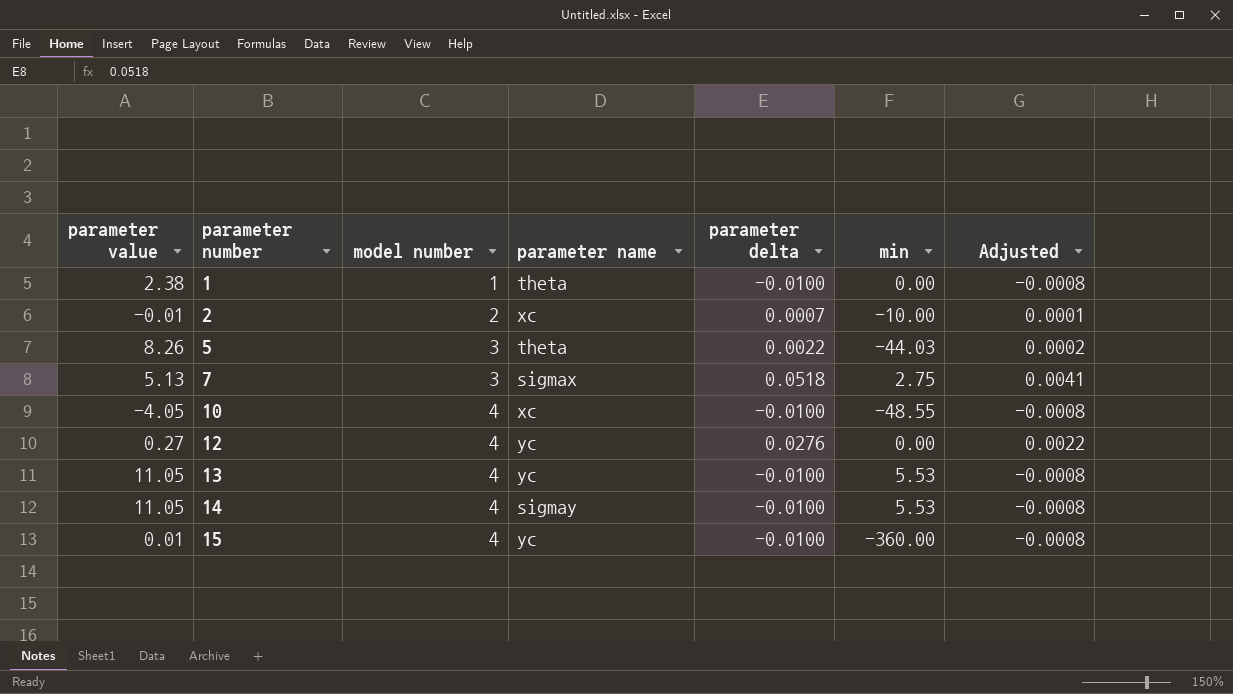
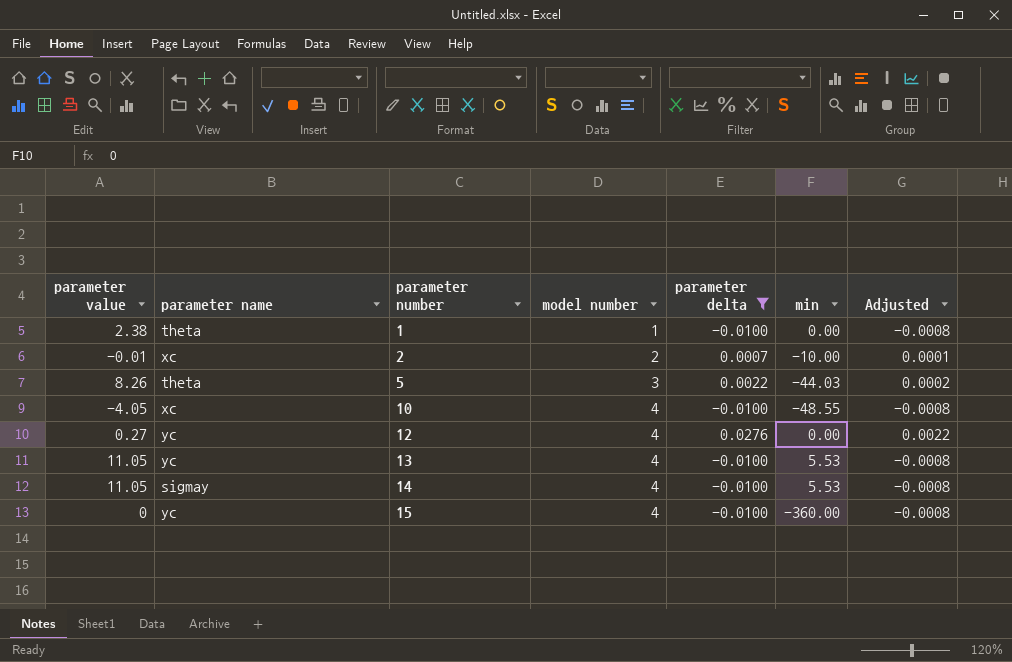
filter: none -> parameter delta != 0.0518
column parameter name | position: 4 -> 2
15 | parameter value: 0.01 -> 0

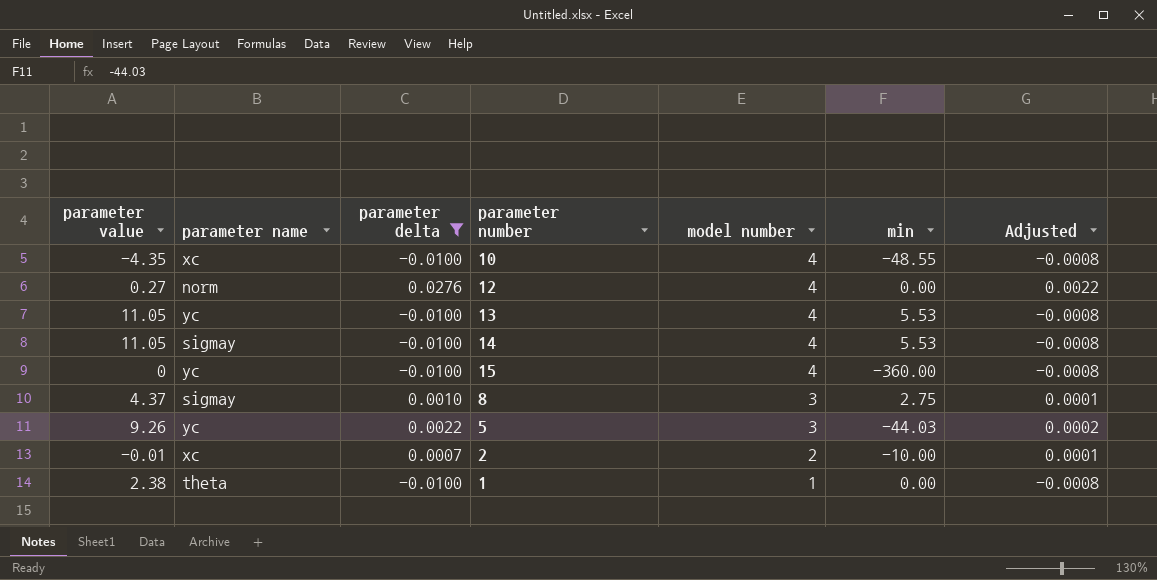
row order: parameter number ascending -> model number descending
column parameter delta | position: 5 -> 3
10 | parameter value: -4.05 -> -4.35
12 | parameter name: yc -> norm
row 8: none -> 4.37 | sigmay | 0.0010 | 3 | 2.75 | 0.0001
5 | parameter value: 8.26 -> 9.26
5 | parameter name: theta -> yc

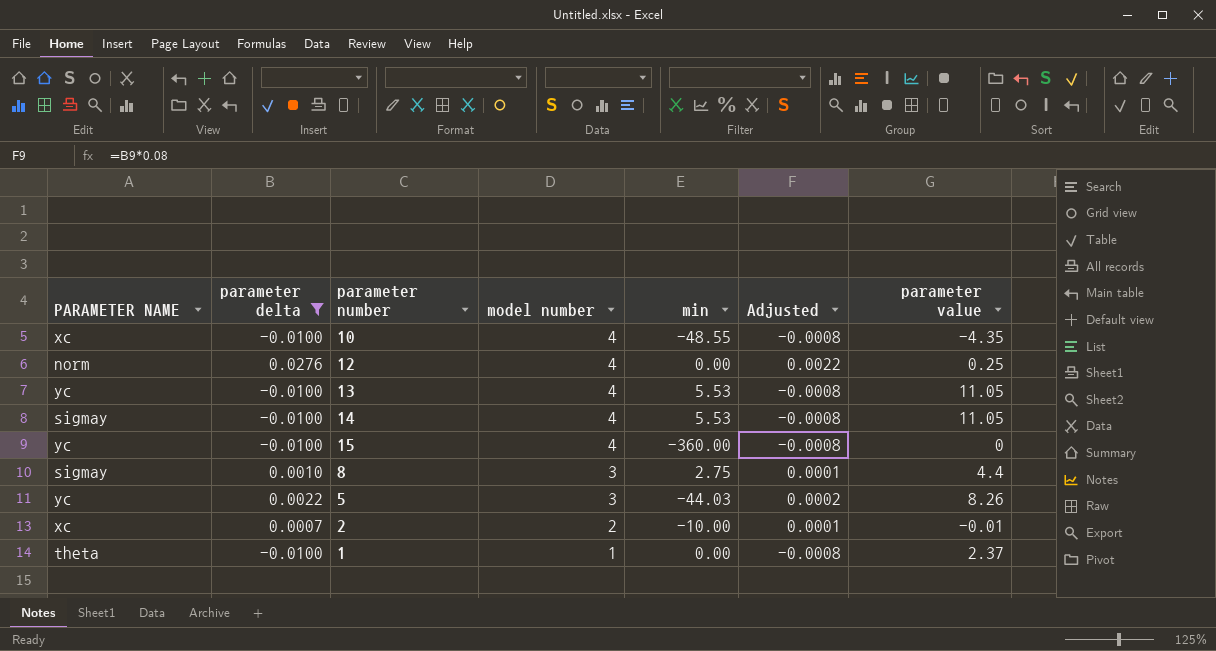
column name: parameter name -> PARAMETER NAME
column parameter value | position: 1 -> 7
12 | parameter value: 0.27 -> 0.25
8 | parameter value: 4.37 -> 4.4
5 | parameter value: 9.26 -> 8.26
1 | parameter value: 2.38 -> 2.37

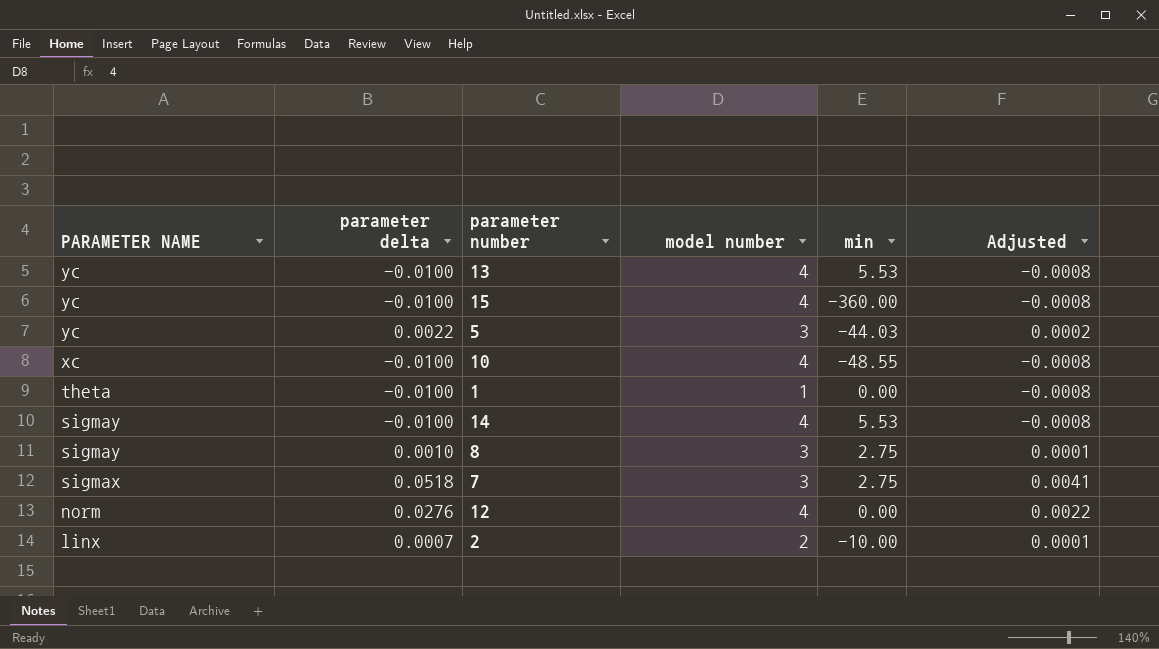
filter: parameter delta != 0.0518 -> none
row order: model number descending -> PARAMETER NAME descending
column parameter value | position: 7 -> none
2 | PARAMETER NAME: xc -> linx

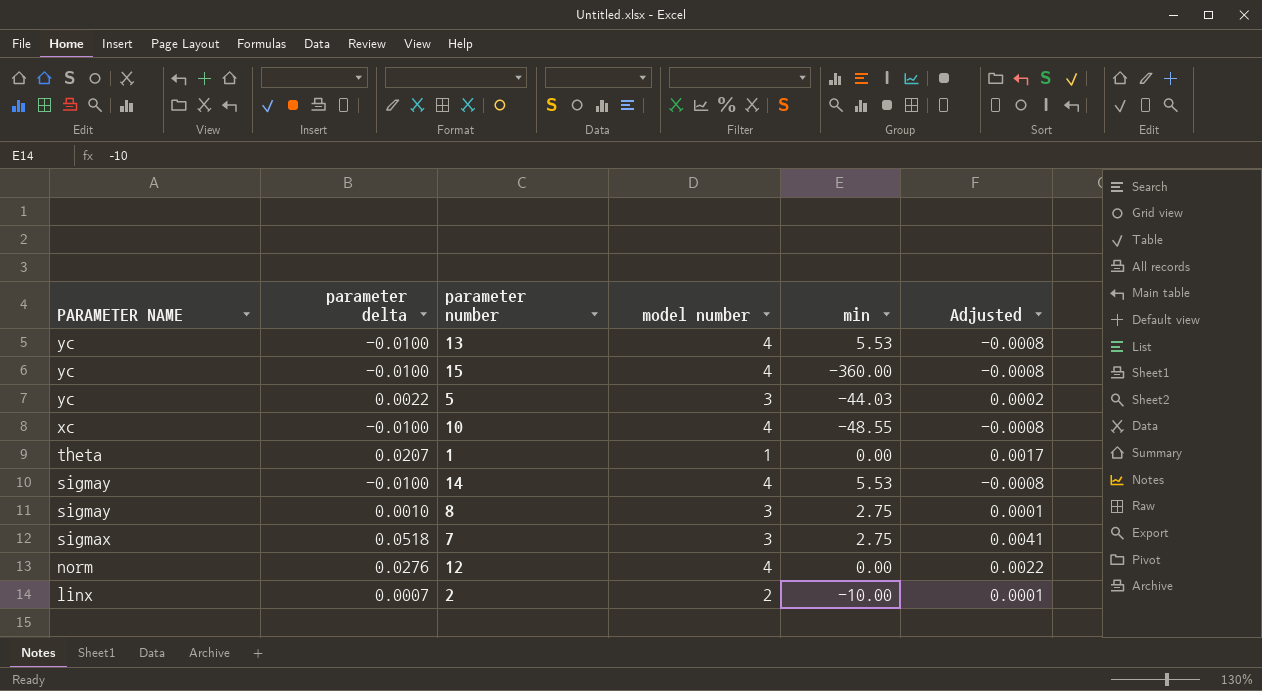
1 | parameter delta: -0.0100 -> 0.0207
1 | Adjusted: -0.0008 -> 0.0017

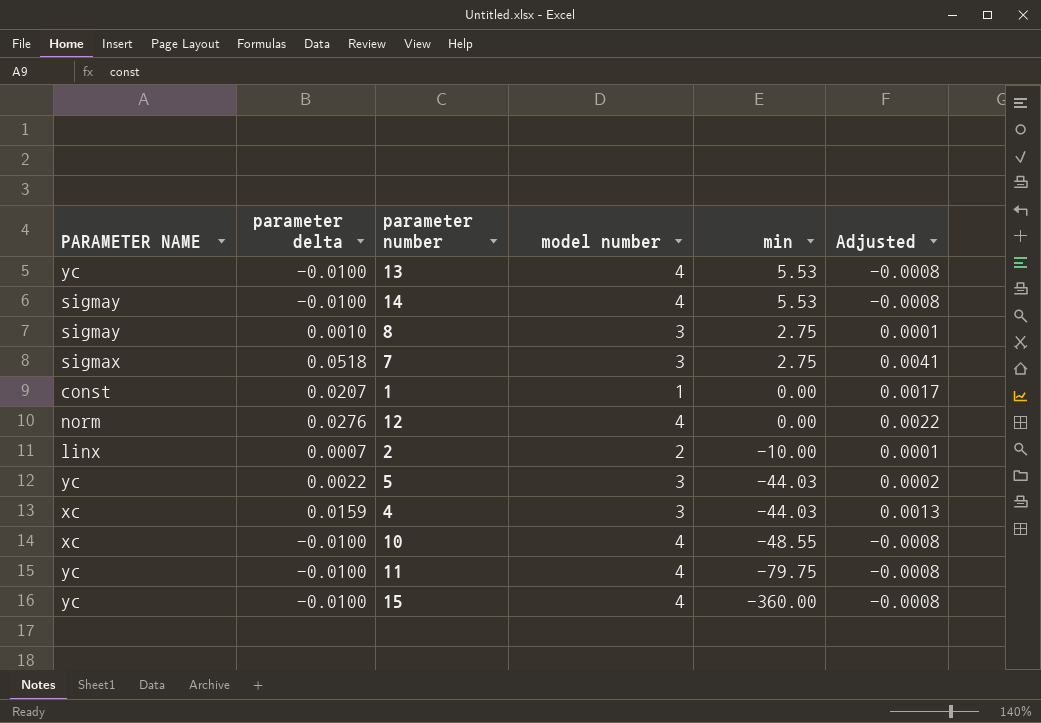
row order: PARAMETER NAME descending -> min descending
1 | PARAMETER NAME: theta -> const
row 4: none -> xc | 0.0159 | 3 | -44.03 | 0.0013
row 11: none -> yc | -0.0100 | 4 | -79.75 | -0.0008

